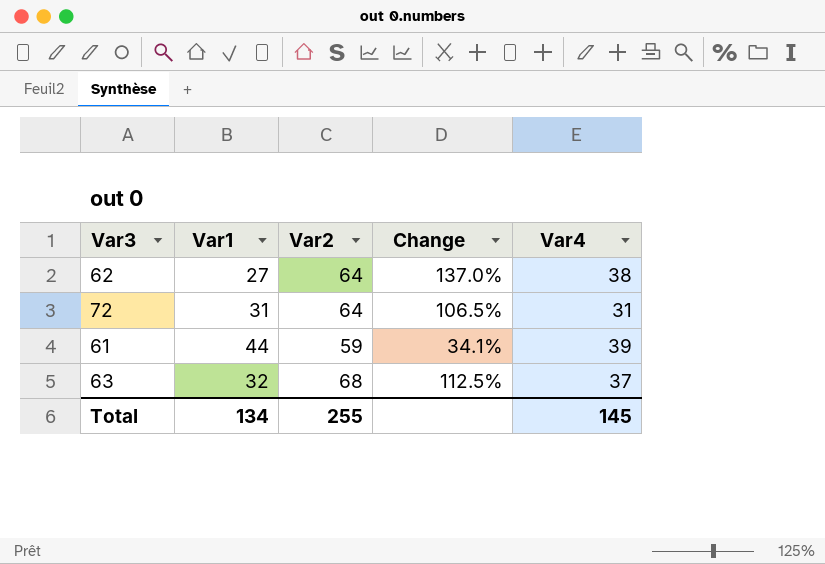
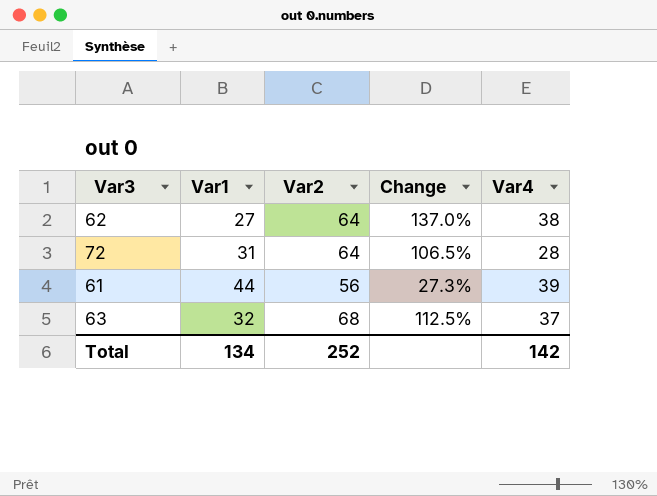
72 | Var4: 31 -> 28
61 | Var2: 59 -> 56
61 | Change: 34.1% -> 27.3%
Total | Var2: 255 -> 252
Total | Var4: 145 -> 142

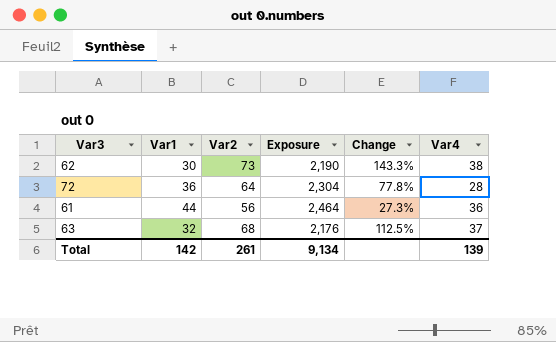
column Exposure | formula: none -> [Var1] * [Var2]
62 | Var1: 27 -> 30
62 | Var2: 64 -> 73
62 | Change: 137.0% -> 143.3%
72 | Var1: 31 -> 36
72 | Change: 106.5% -> 77.8%
61 | Var4: 39 -> 36
Total | Var1: 134 -> 142
Total | Var2: 252 -> 261
Total | Var4: 142 -> 139

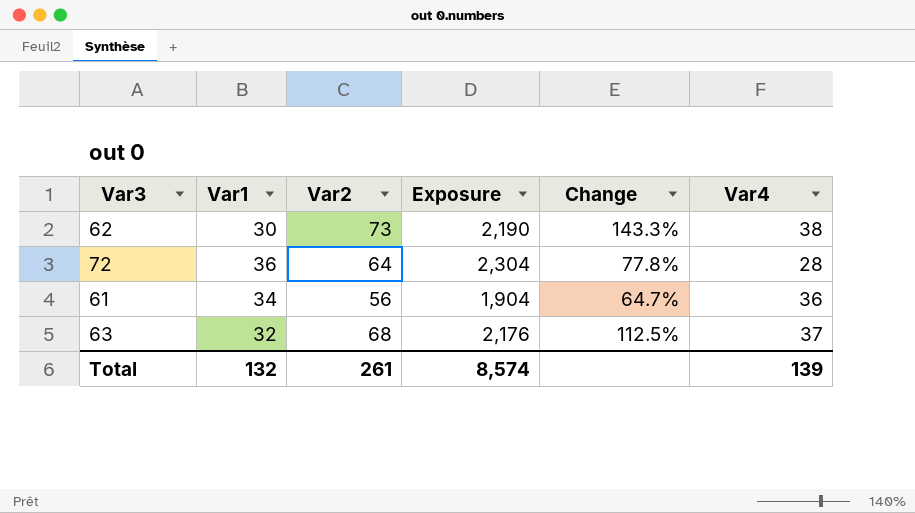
61 | Var1: 44 -> 34
61 | Exposure: 2,464 -> 1,904
61 | Change: 27.3% -> 64.7%
Total | Var1: 142 -> 132
Total | Exposure: 9,134 -> 8,574

